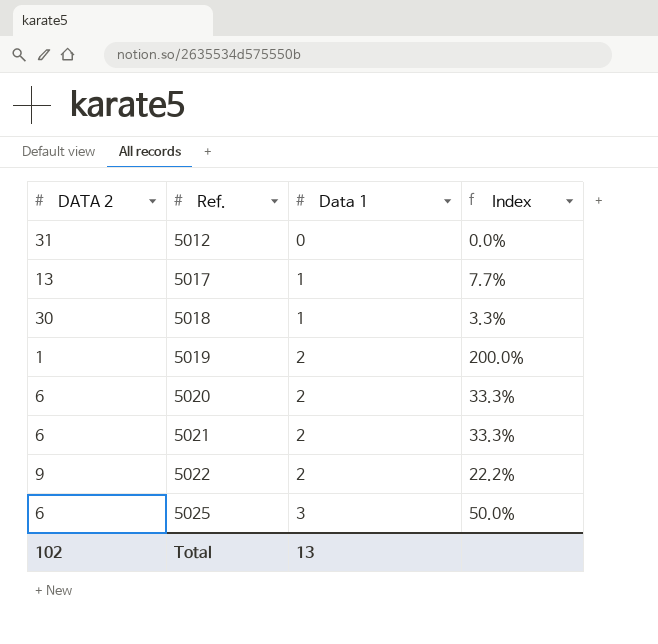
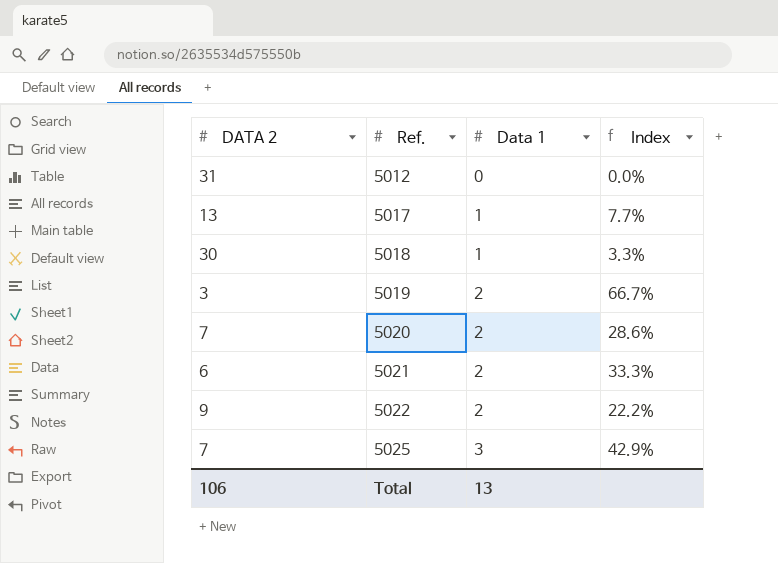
5019 | DATA 2: 1 -> 3
5019 | Index: 200.0% -> 66.7%
5020 | DATA 2: 6 -> 7
5020 | Index: 33.3% -> 28.6%
5025 | DATA 2: 6 -> 7
5025 | Index: 50.0% -> 42.9%
Total | DATA 2: 102 -> 106

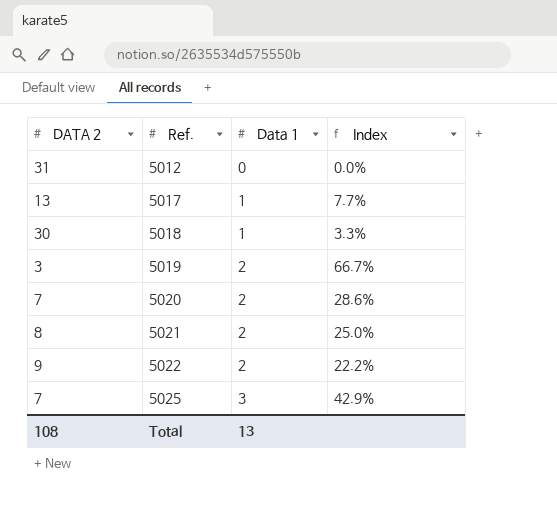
5021 | DATA 2: 6 -> 8
5021 | Index: 33.3% -> 25.0%
Total | DATA 2: 106 -> 108

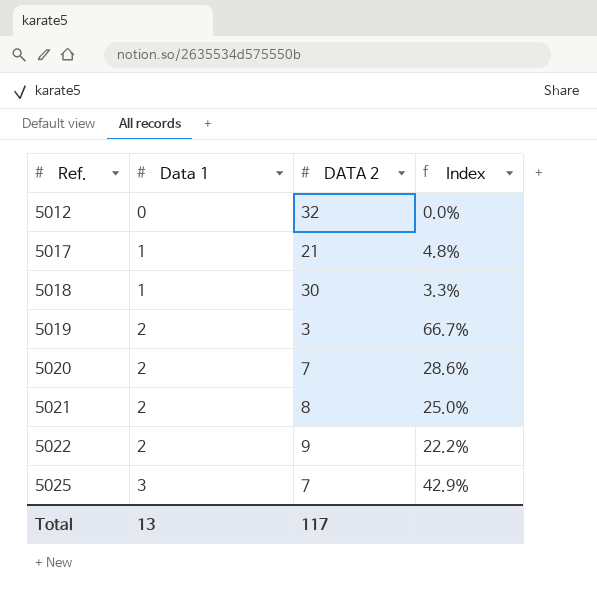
column DATA 2 | position: 1 -> 3
5012 | DATA 2: 31 -> 32
5017 | DATA 2: 13 -> 21
5017 | Index: 7.7% -> 4.8%
Total | DATA 2: 108 -> 117

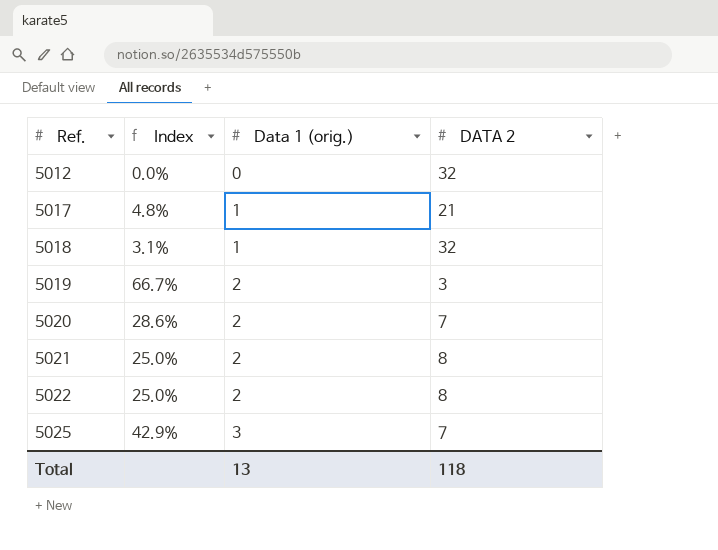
column Index | position: 4 -> 2
column name: Data 1 -> Data 1 (orig.)
5018 | Index: 3.3% -> 3.1%
5018 | DATA 2: 30 -> 32
5022 | Index: 22.2% -> 25.0%
5022 | DATA 2: 9 -> 8
Total | DATA 2: 117 -> 118

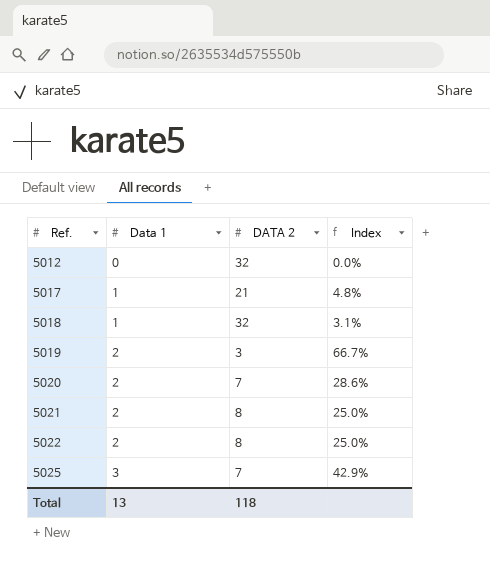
column name: Data 1 (orig.) -> Data 1
column Index | position: 2 -> 4

